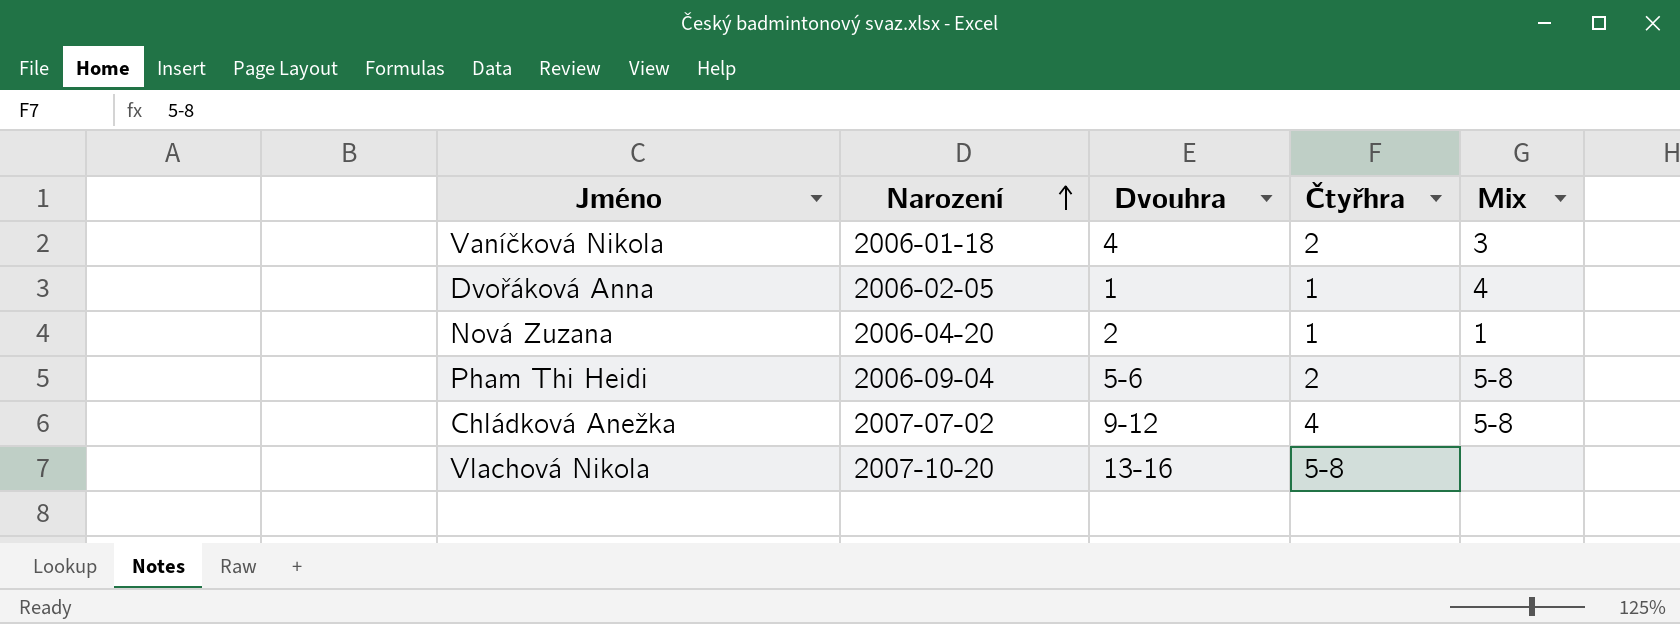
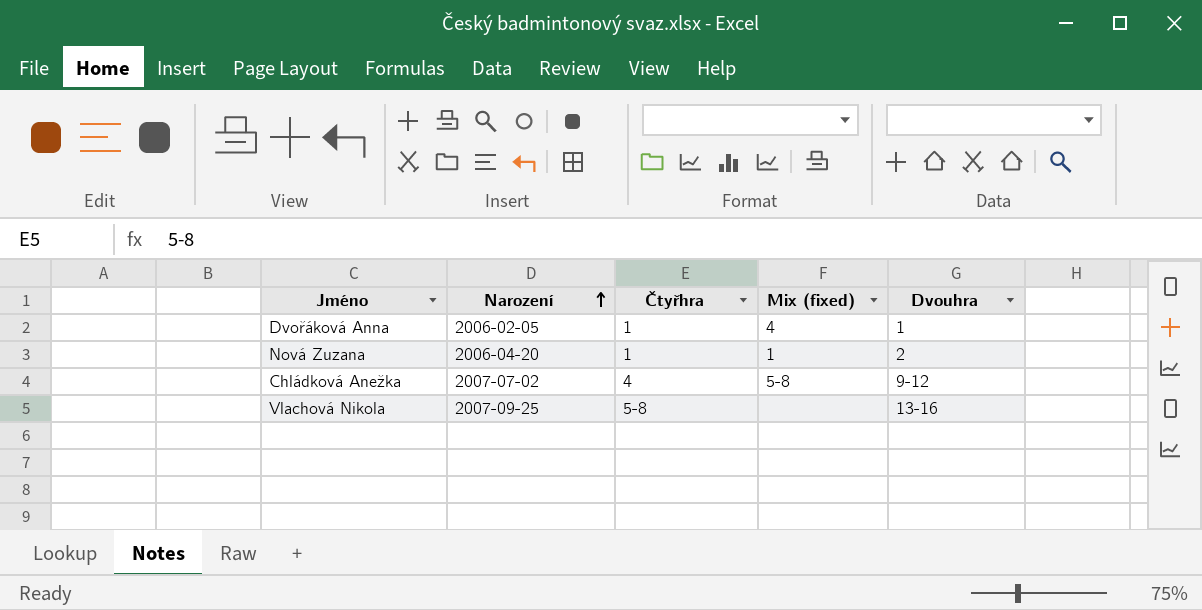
column name: Mix -> Mix (fixed)
column Dvouhra | position: 3 -> 5
row Vaníčková Nikola: 2006-01-18 | 4 | 2 | 3 -> none
row Pham Thi Heidi: 2006-09-04 | 5-6 | 2 | 5-8 -> none
Vlachová Nikola | Narození: 2007-10-20 -> 2007-09-25

